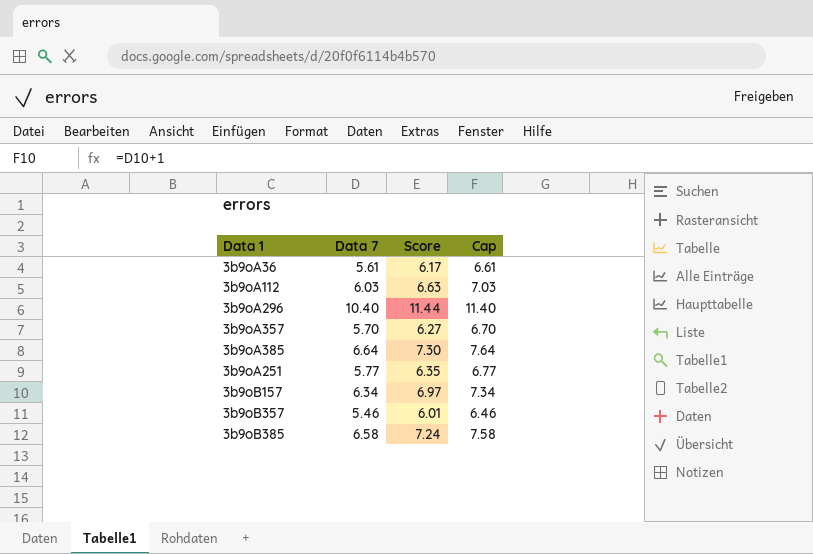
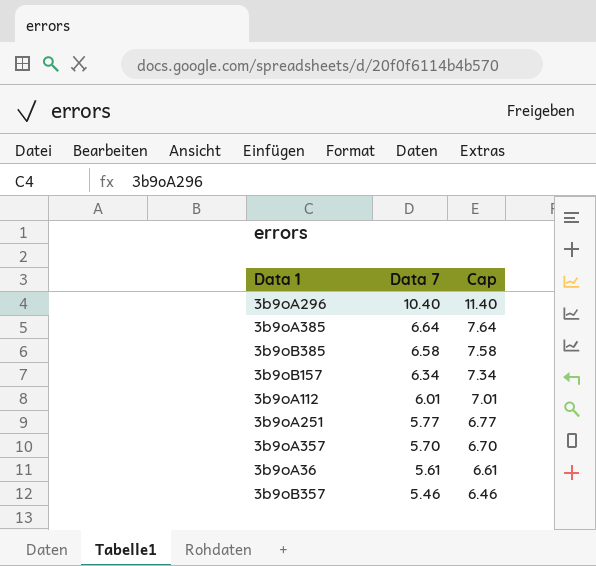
row order: none -> Data 7 descending
column Score | formula: [Data 7] * 1.1 -> none
3b9oA112 | Data 7: 6.03 -> 6.01
3b9oA112 | Cap: 7.03 -> 7.01

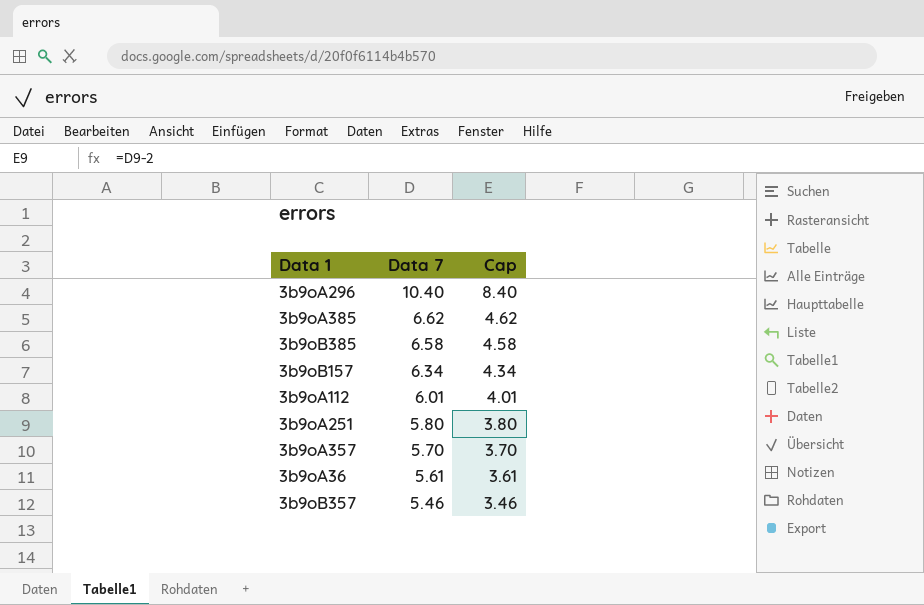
column Cap | formula: [Data 7] + 1 -> [Data 7] - 2
3b9oA385 | Data 7: 6.64 -> 6.62
3b9oA251 | Data 7: 5.77 -> 5.80

